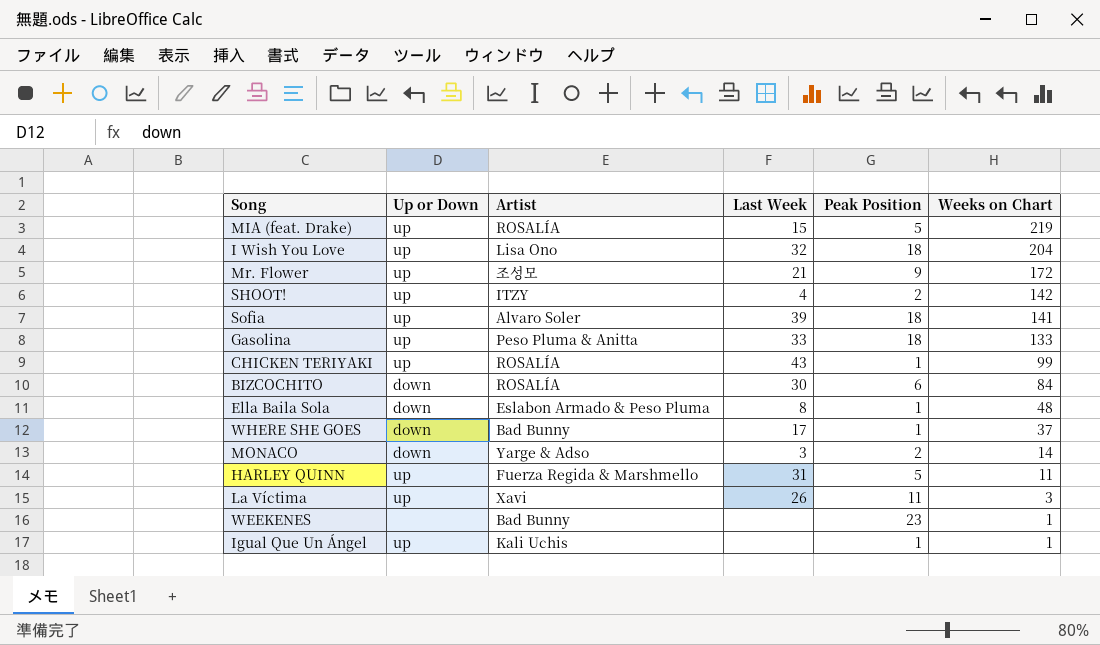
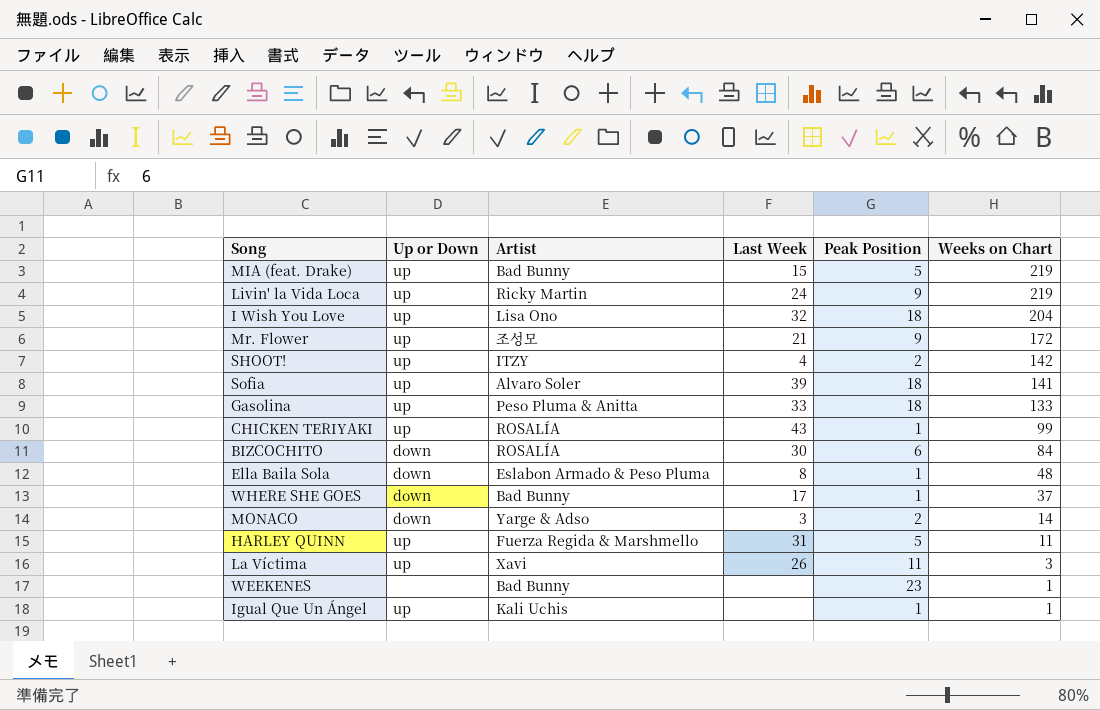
MIA (feat. Drake) | Artist: ROSALÍA -> Bad Bunny
row Livin' la Vida Loca: none -> up | Ricky Martin | 24 | 9 | 219

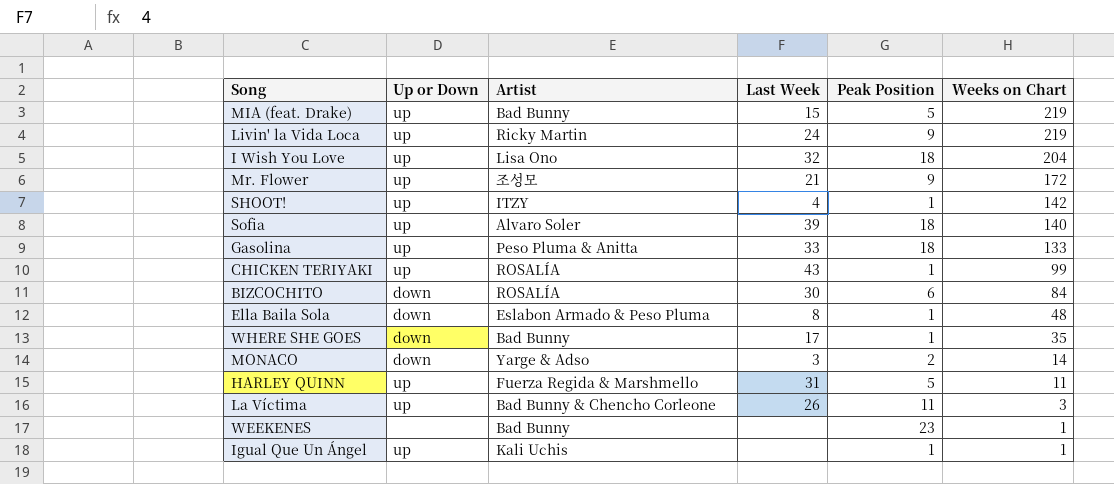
SHOOT! | Peak Position: 2 -> 1
Sofia | Weeks on Chart: 141 -> 140
WHERE SHE GOES | Weeks on Chart: 37 -> 35
La Víctima | Artist: Xavi -> Bad Bunny & Chencho Corleone

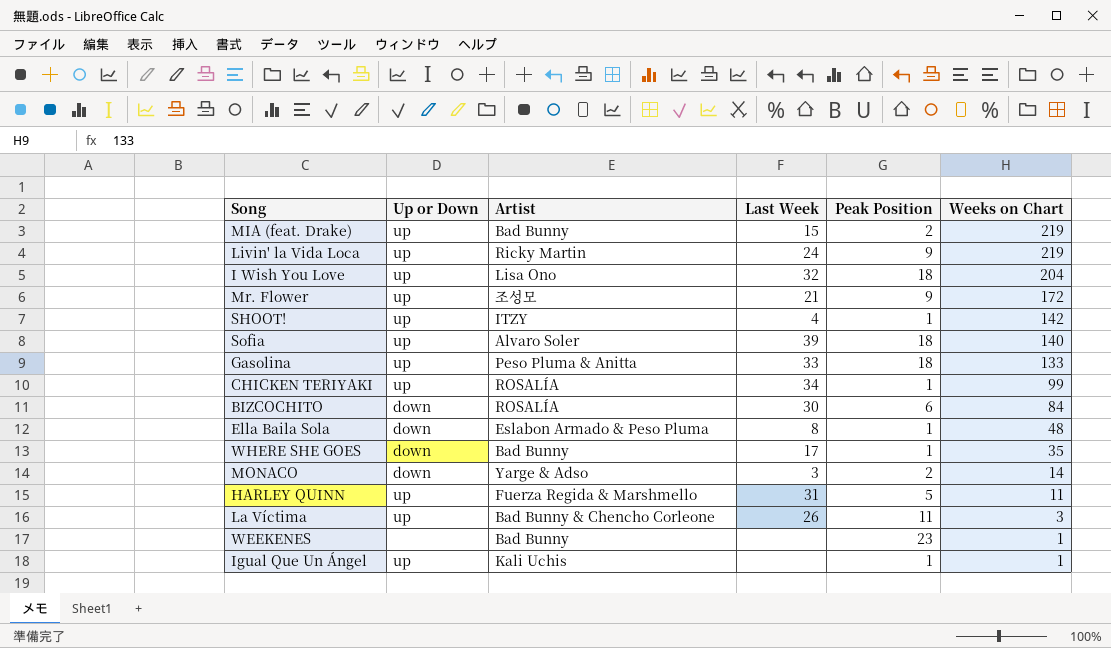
MIA (feat. Drake) | Peak Position: 5 -> 2
CHICKEN TERIYAKI | Last Week: 43 -> 34

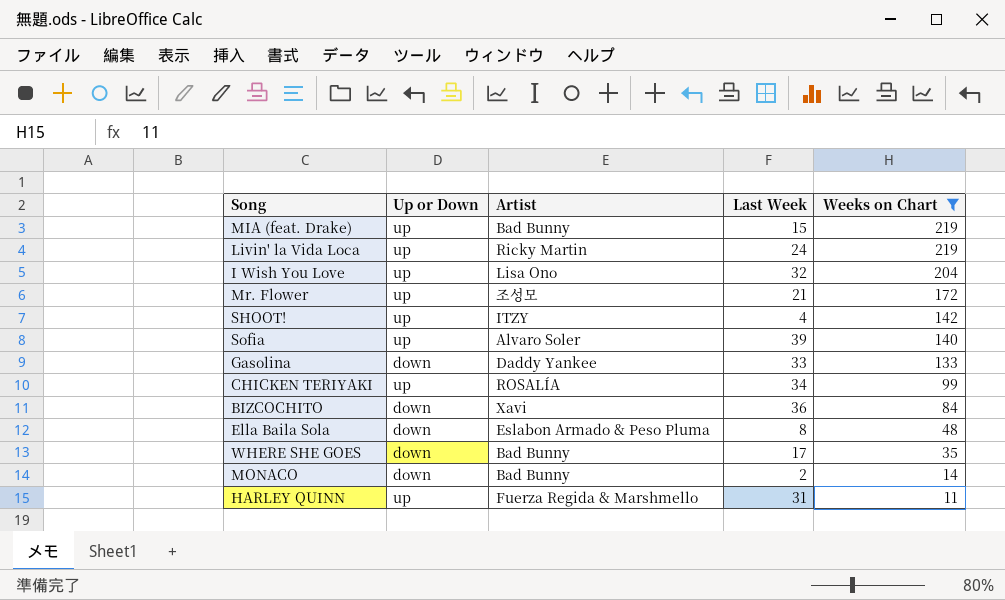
filter: none -> Weeks on Chart >= 11
column Peak Position | position: 5 -> none
Gasolina | Up or Down: up -> down
Gasolina | Artist: Peso Pluma & Anitta -> Daddy Yankee
BIZCOCHITO | Artist: ROSALÍA -> Xavi
BIZCOCHITO | Last Week: 30 -> 36
MONACO | Artist: Yarge & Adso -> Bad Bunny
MONACO | Last Week: 3 -> 2

